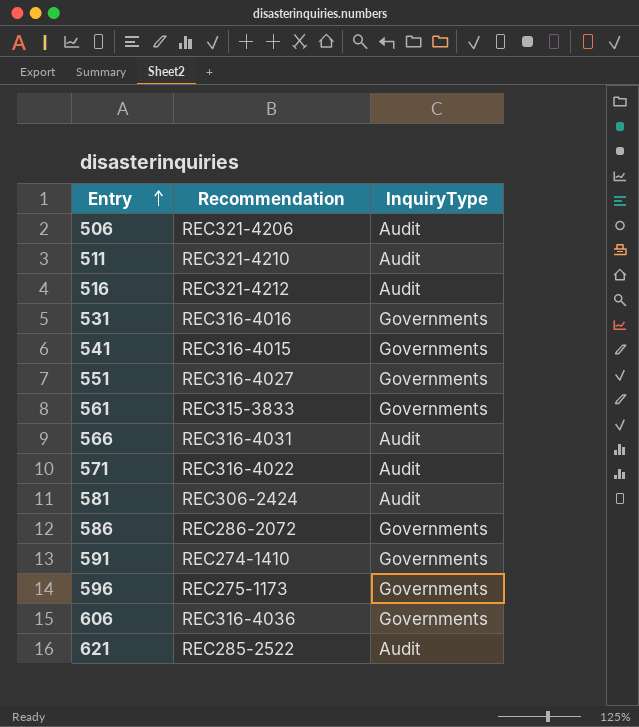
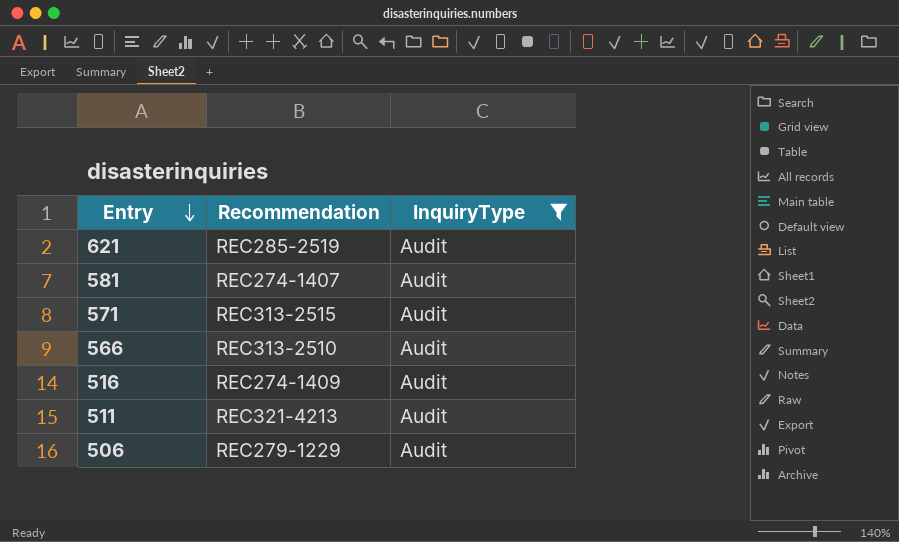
filter: none -> InquiryType = Audit
row order: Entry ascending -> Entry descending
621 | Recommendation: REC285-2522 -> REC285-2519
581 | Recommendation: REC306-2424 -> REC274-1407
571 | Recommendation: REC316-4022 -> REC313-2515
566 | Recommendation: REC316-4031 -> REC313-2510
516 | Recommendation: REC321-4212 -> REC274-1409
511 | Recommendation: REC321-4210 -> REC321-4213
506 | Recommendation: REC321-4206 -> REC279-1229

